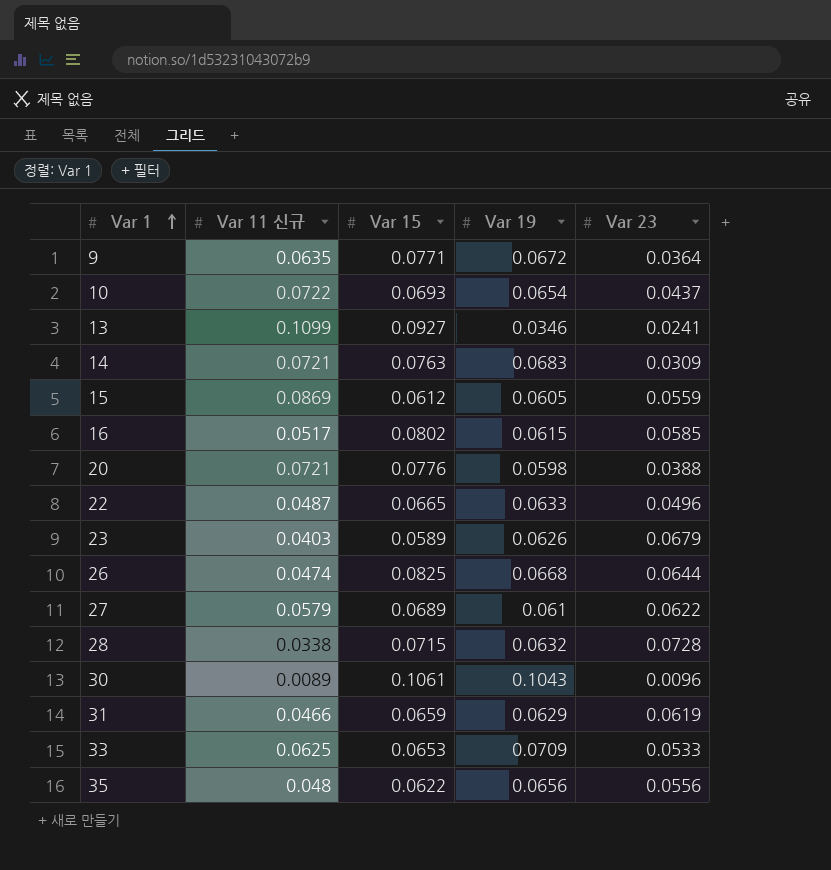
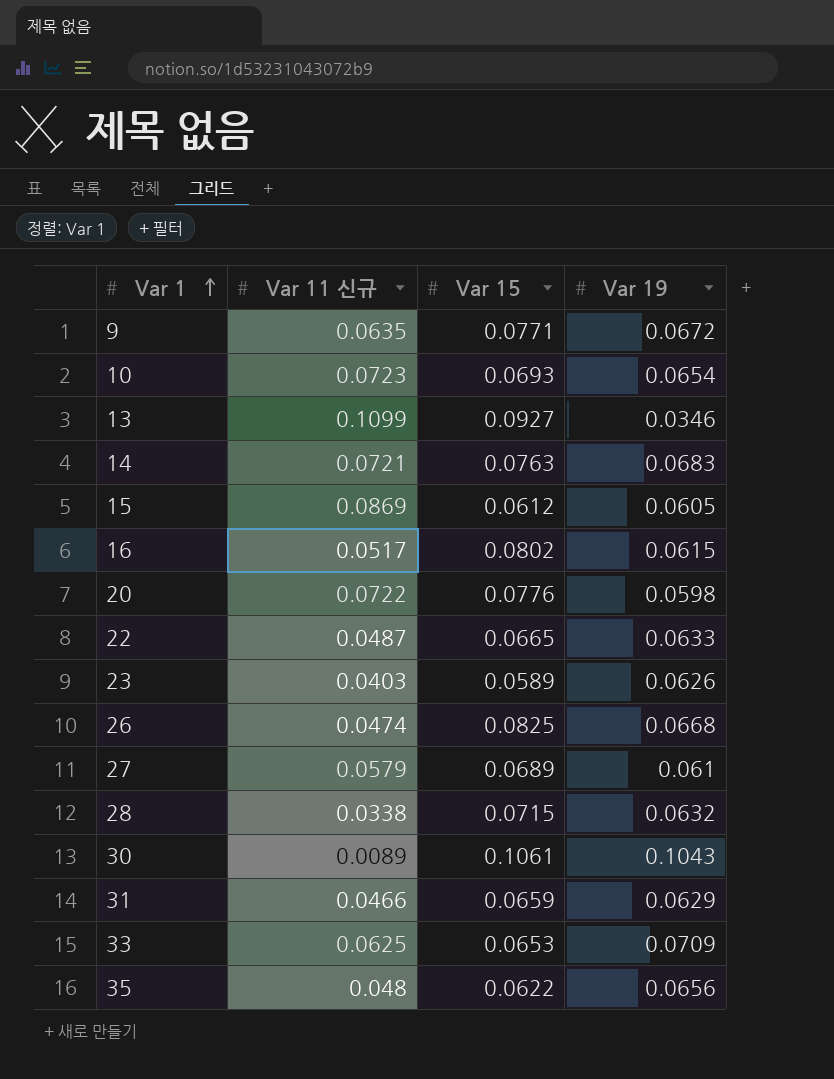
column Var 23 | position: 5 -> none
10 | Var 11 신규: 0.0722 -> 0.0723
20 | Var 11 신규: 0.0721 -> 0.0722

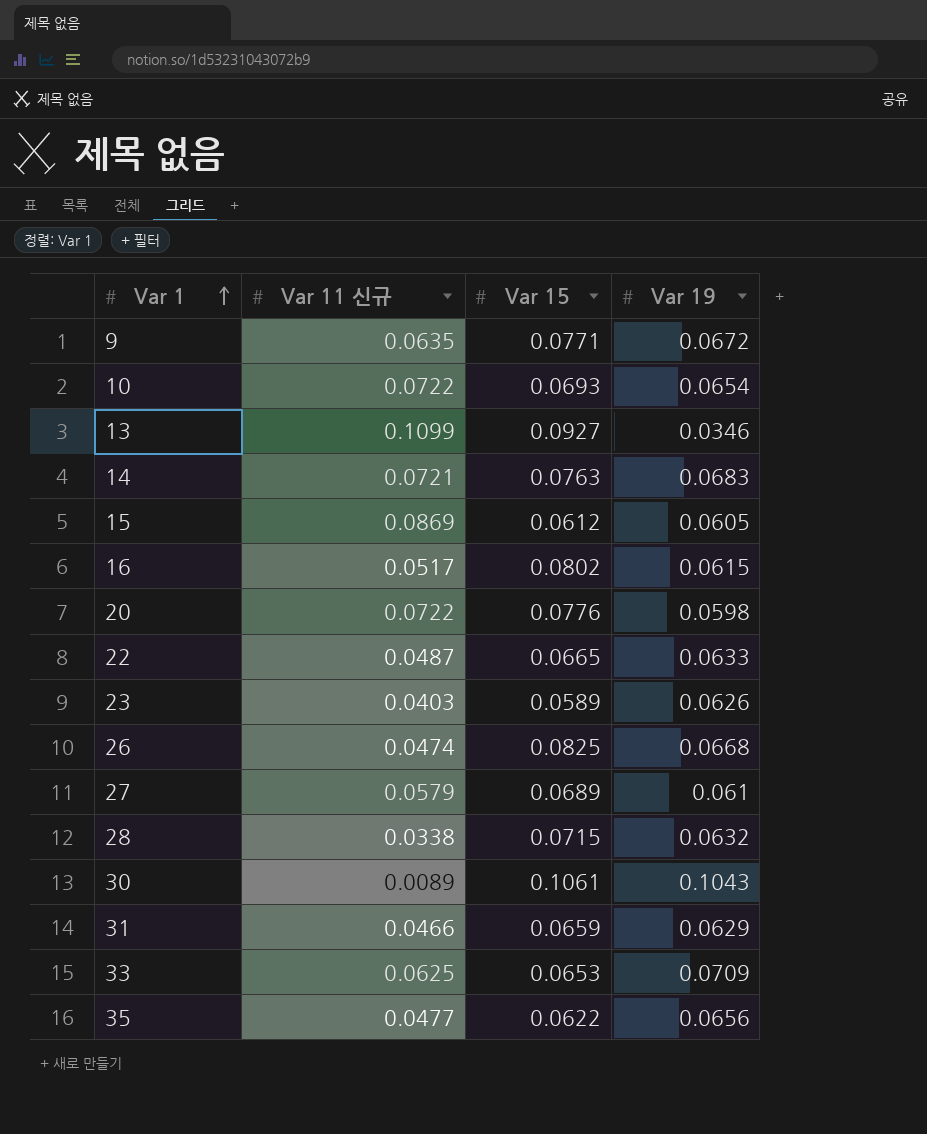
10 | Var 11 신규: 0.0723 -> 0.0722
35 | Var 11 신규: 0.048 -> 0.0477

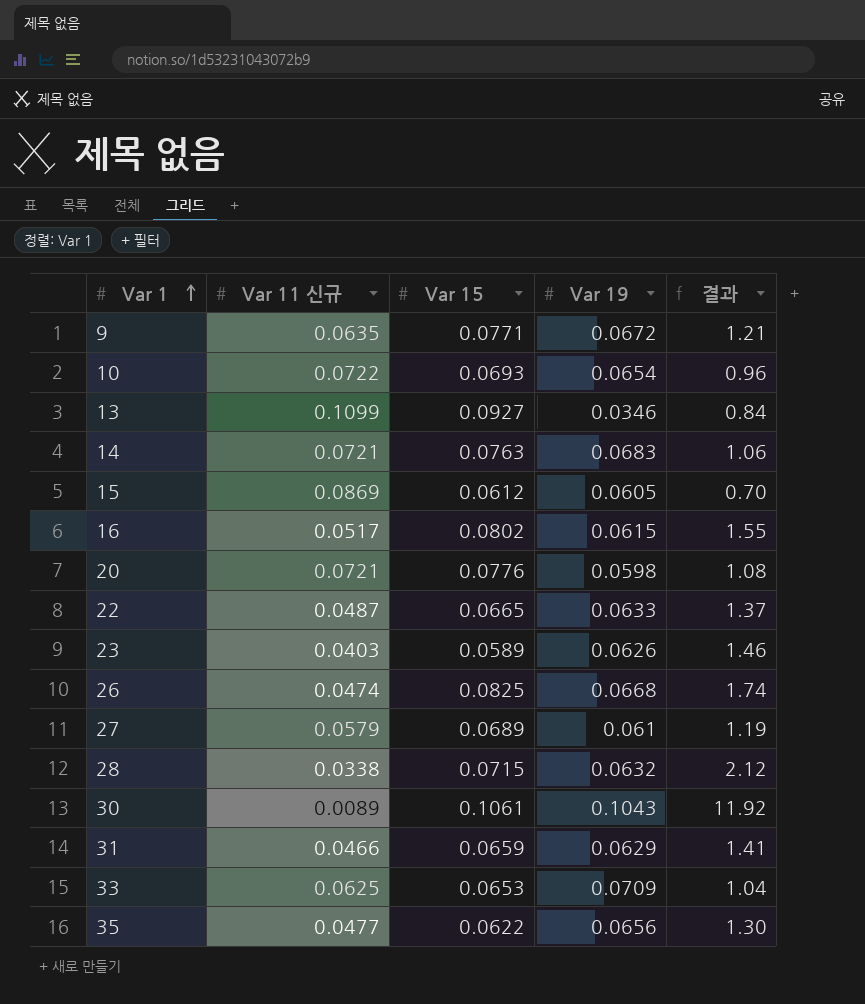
column 결과 | formula: none -> [Var 15] / [Var 11 신규]
20 | Var 11 신규: 0.0722 -> 0.0721

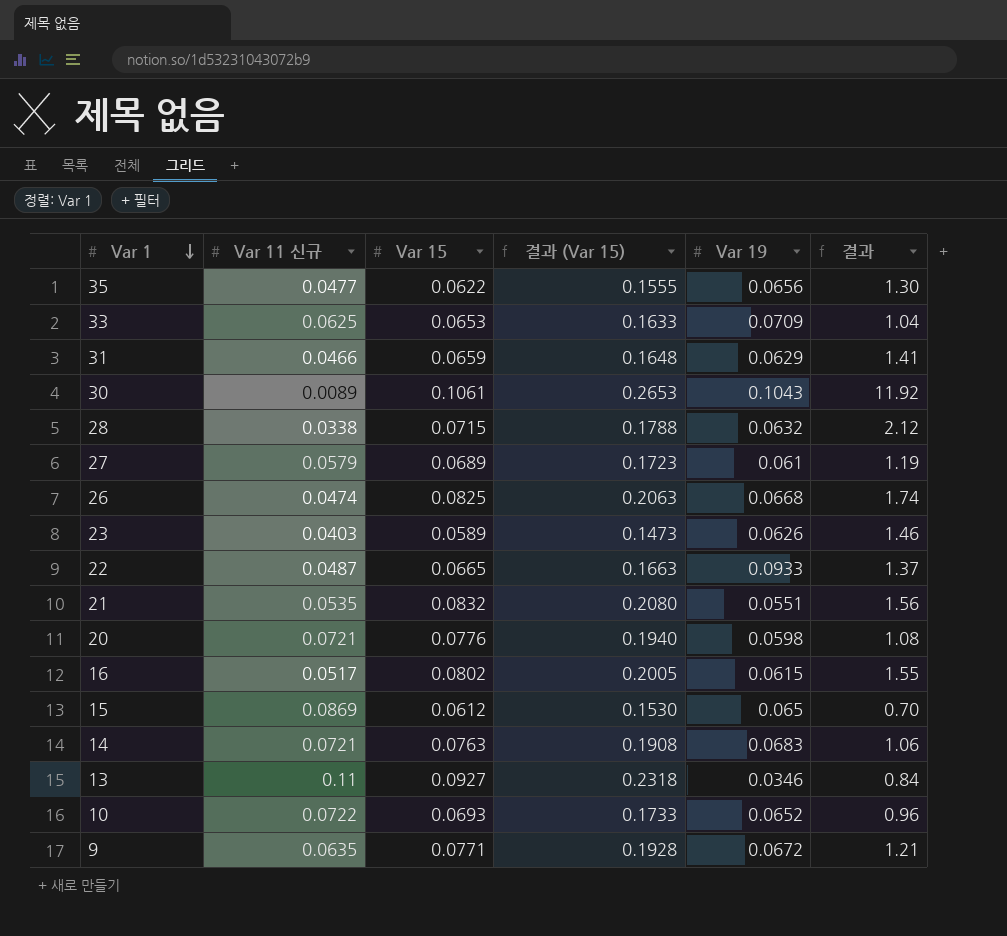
row order: Var 1 ascending -> Var 1 descending
column 결과 (Var 15) | formula: none -> [Var 15] * 2.5
22 | Var 19: 0.0633 -> 0.0933
row 21: none -> 0.0535 | 0.0832 | 0.2080 | 0.0551 | 1.56
15 | Var 19: 0.0605 -> 0.065
13 | Var 11 신규: 0.1099 -> 0.11
10 | Var 19: 0.0654 -> 0.0652

